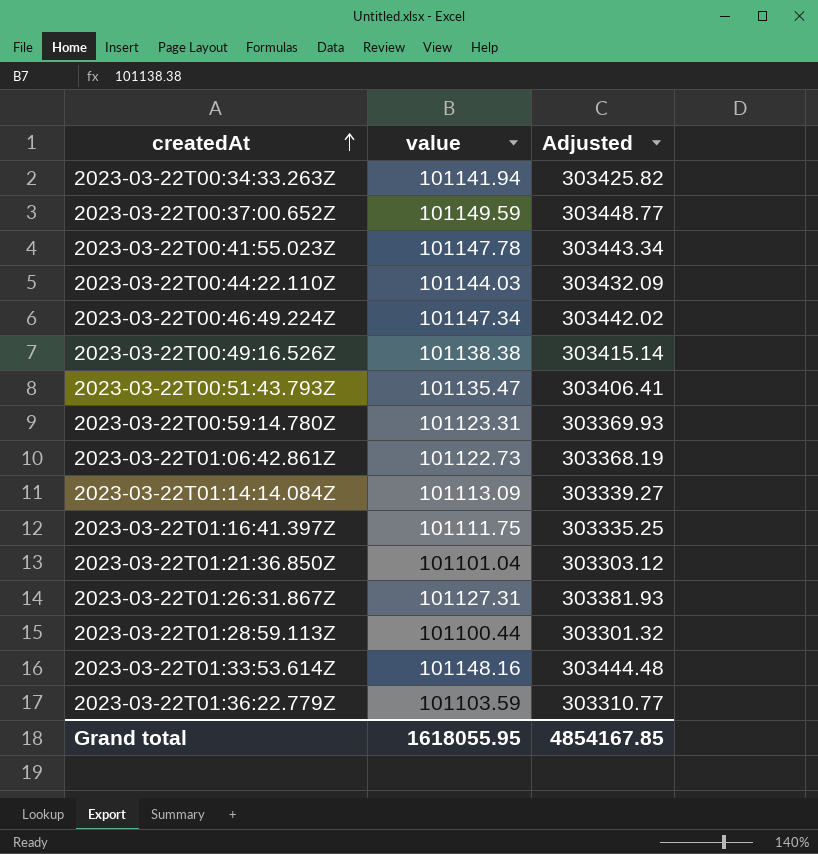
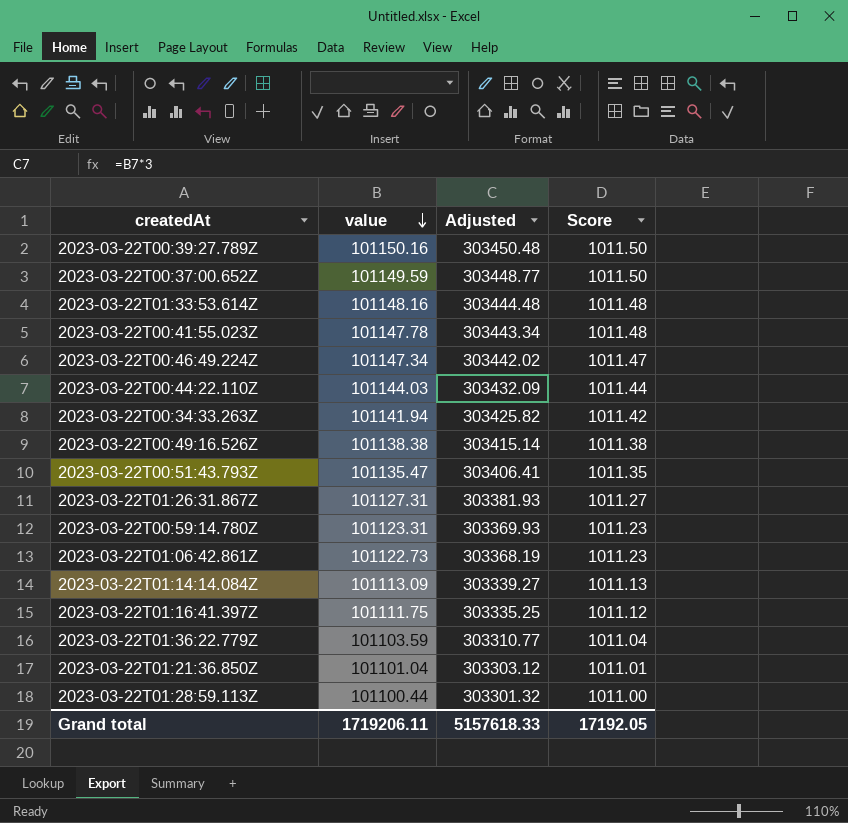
row order: createdAt ascending -> value descending
column Score | formula: none -> [value] * 0.01
row 2023-03-22T00:39:27.789Z: none -> 101150.16 | 303450.48 | 1011.50
Grand total | value: 1618055.95 -> 1719206.11
Grand total | Adjusted: 4854167.85 -> 5157618.33

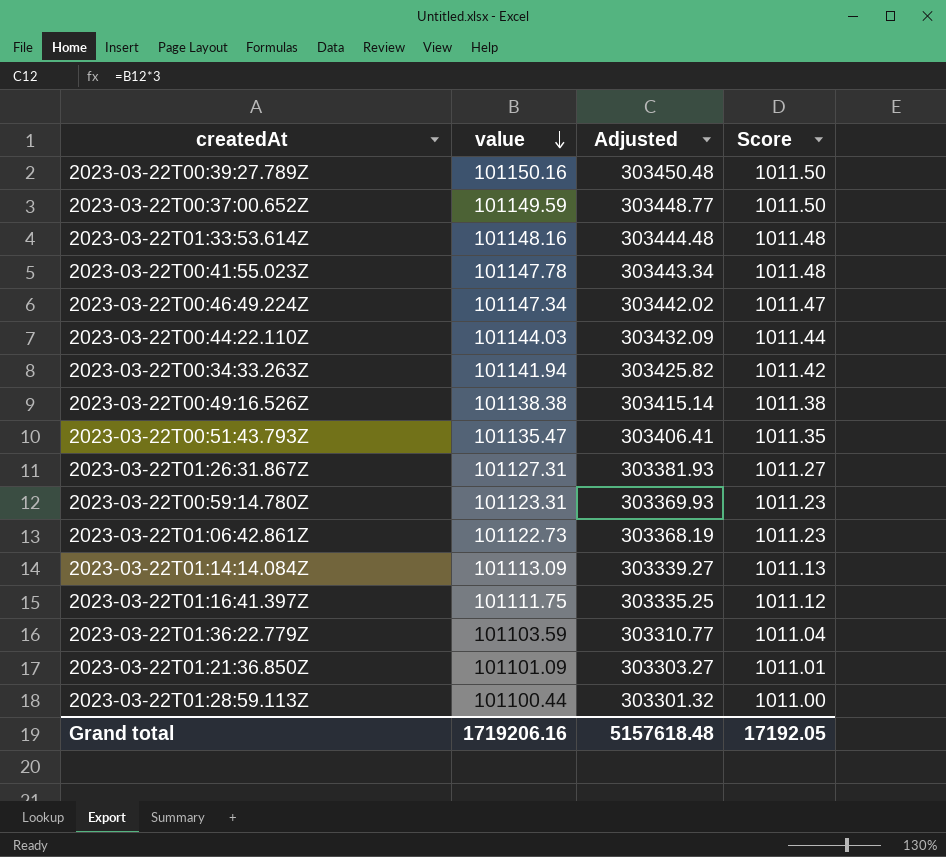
2023-03-22T01:21:36.850Z | value: 101101.04 -> 101101.09
2023-03-22T01:21:36.850Z | Adjusted: 303303.12 -> 303303.27
Grand total | value: 1719206.11 -> 1719206.16
Grand total | Adjusted: 5157618.33 -> 5157618.48

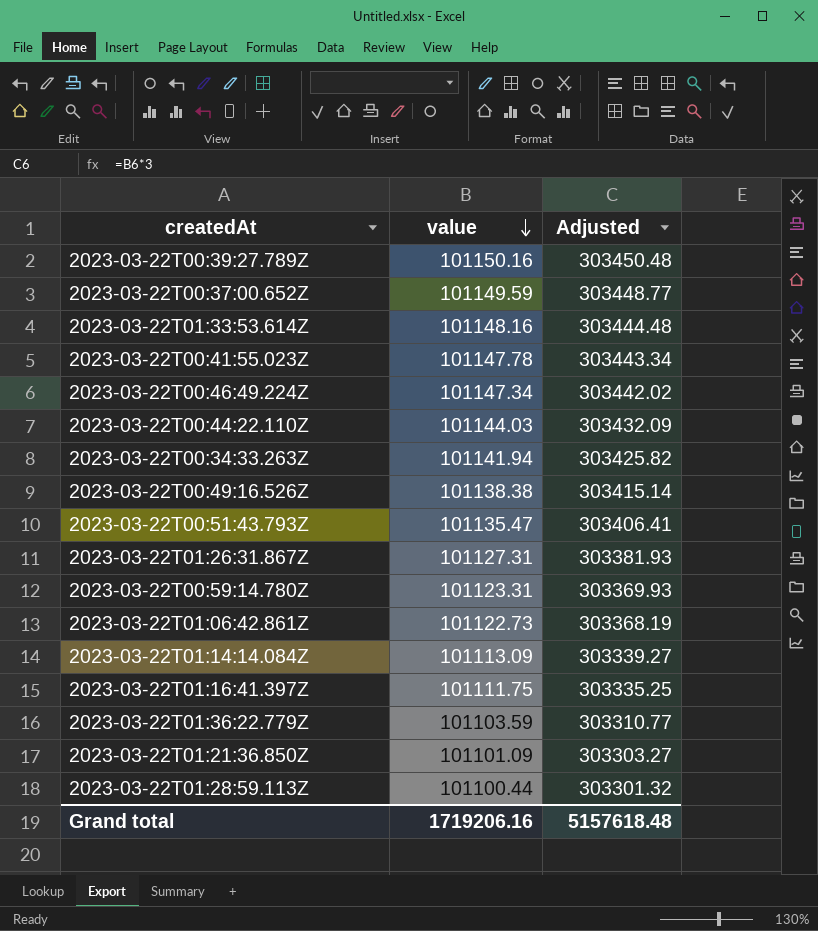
column Score | formula: [value] * 0.01 -> none

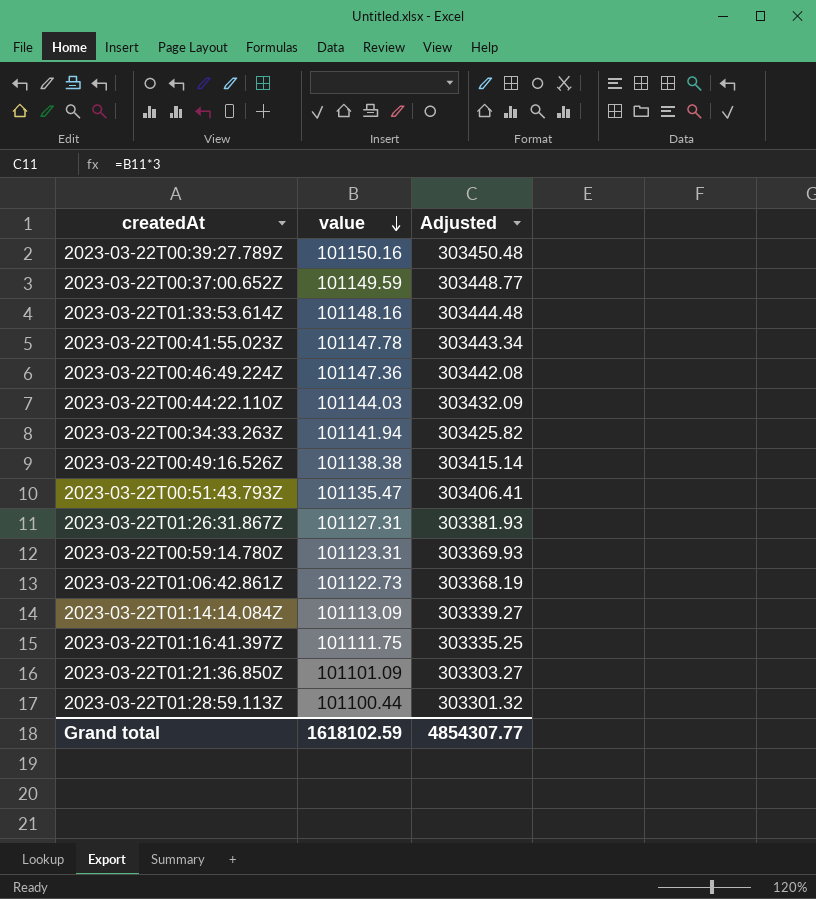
row 2023-03-22T01:36:22.779Z: 101103.59 | 303310.77 -> none
2023-03-22T00:46:49.224Z | value: 101147.34 -> 101147.36
2023-03-22T00:46:49.224Z | Adjusted: 303442.02 -> 303442.08
Grand total | value: 1719206.16 -> 1618102.59
Grand total | Adjusted: 5157618.48 -> 4854307.77

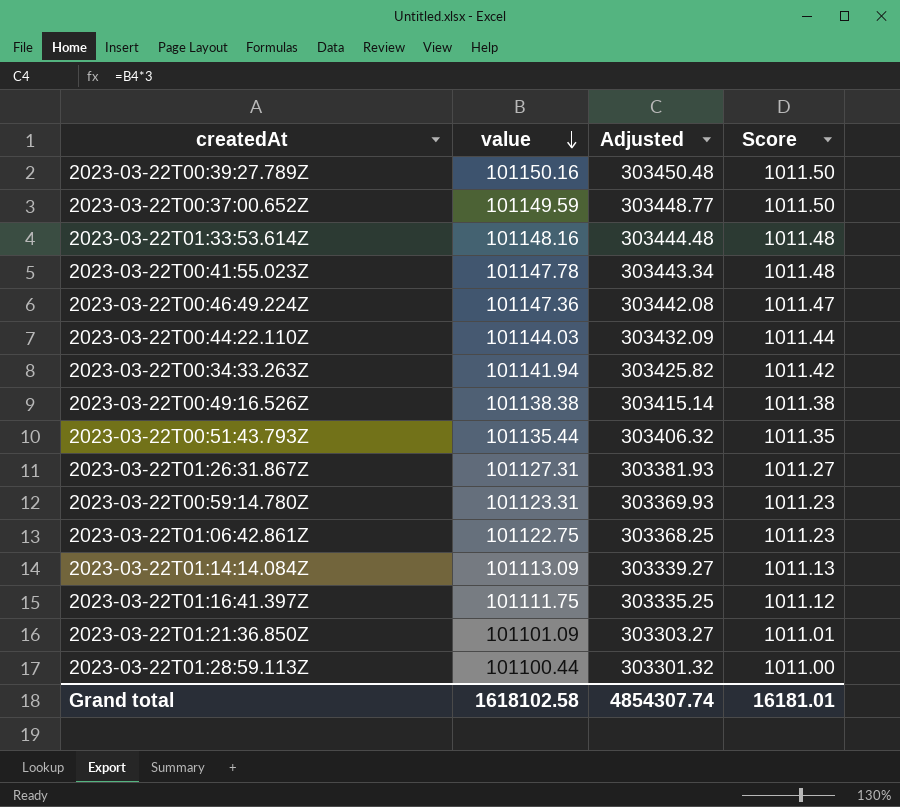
column Score | formula: none -> [value] * 0.01
2023-03-22T00:51:43.793Z | value: 101135.47 -> 101135.44
2023-03-22T00:51:43.793Z | Adjusted: 303406.41 -> 303406.32
2023-03-22T01:06:42.861Z | value: 101122.73 -> 101122.75
2023-03-22T01:06:42.861Z | Adjusted: 303368.19 -> 303368.25
Grand total | value: 1618102.59 -> 1618102.58
Grand total | Adjusted: 4854307.77 -> 4854307.74

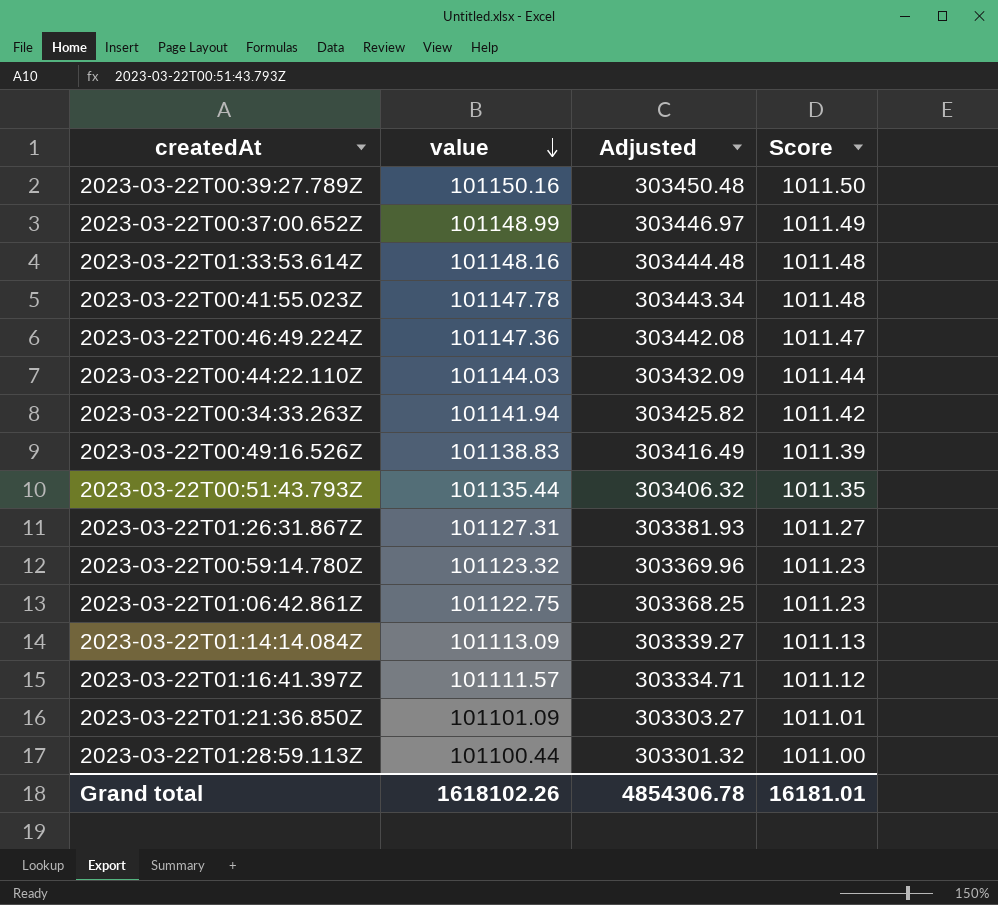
2023-03-22T00:37:00.652Z | value: 101149.59 -> 101148.99
2023-03-22T00:37:00.652Z | Adjusted: 303448.77 -> 303446.97
2023-03-22T00:37:00.652Z | Score: 1011.50 -> 1011.49
2023-03-22T00:49:16.526Z | value: 101138.38 -> 101138.83
2023-03-22T00:49:16.526Z | Adjusted: 303415.14 -> 303416.49
2023-03-22T00:49:16.526Z | Score: 1011.38 -> 1011.39
2023-03-22T00:59:14.780Z | value: 101123.31 -> 101123.32
2023-03-22T00:59:14.780Z | Adjusted: 303369.93 -> 303369.96
2023-03-22T01:16:41.397Z | value: 101111.75 -> 101111.57
2023-03-22T01:16:41.397Z | Adjusted: 303335.25 -> 303334.71
Grand total | value: 1618102.58 -> 1618102.26
Grand total | Adjusted: 4854307.74 -> 4854306.78

